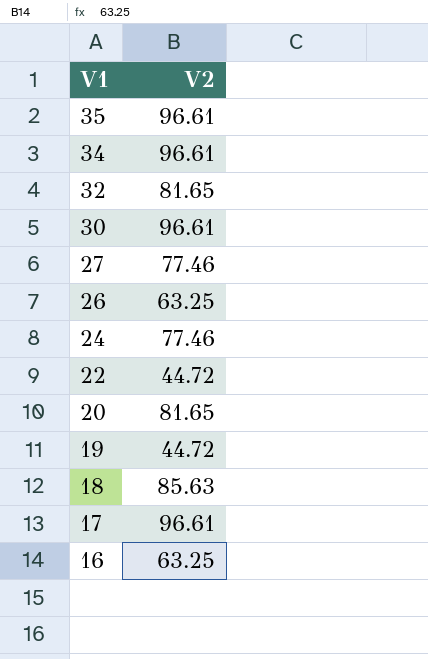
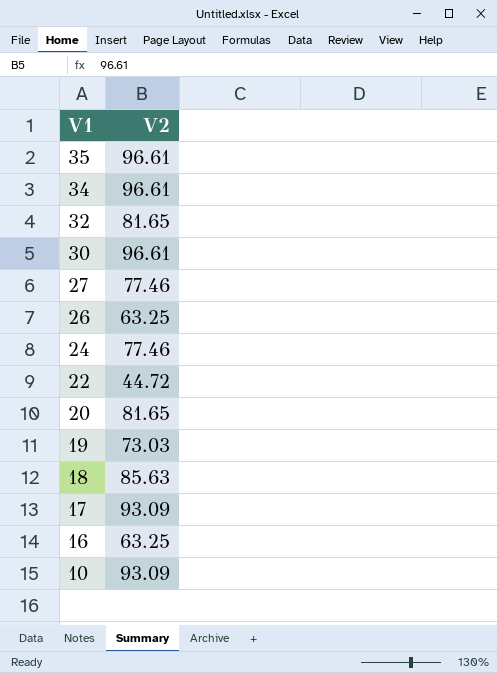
19 | V2: 44.72 -> 73.03
17 | V2: 96.61 -> 93.09
row 10: none -> 93.09

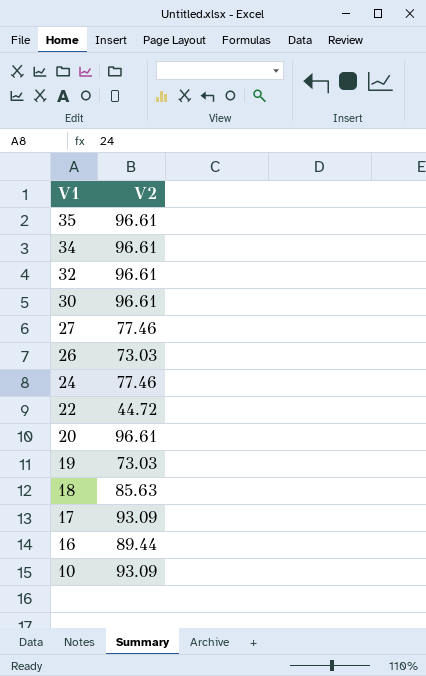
32 | V2: 81.65 -> 96.61
26 | V2: 63.25 -> 73.03
20 | V2: 81.65 -> 96.61
16 | V2: 63.25 -> 89.44

